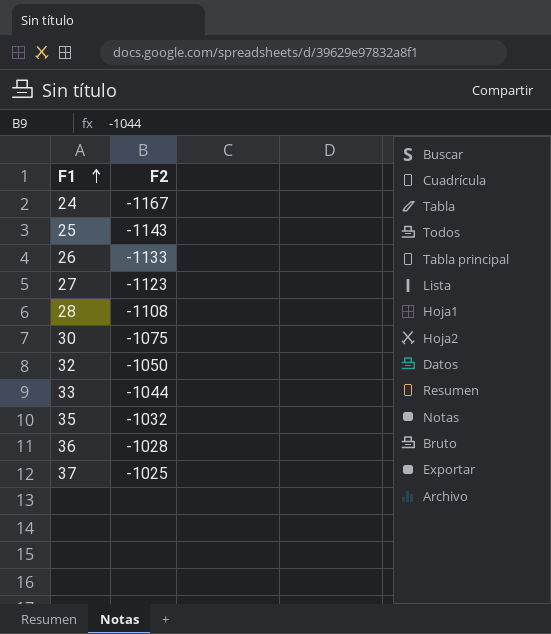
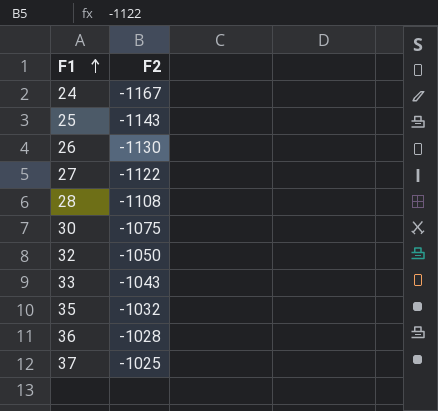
26 | F2: -1133 -> -1130
27 | F2: -1123 -> -1122
33 | F2: -1044 -> -1043

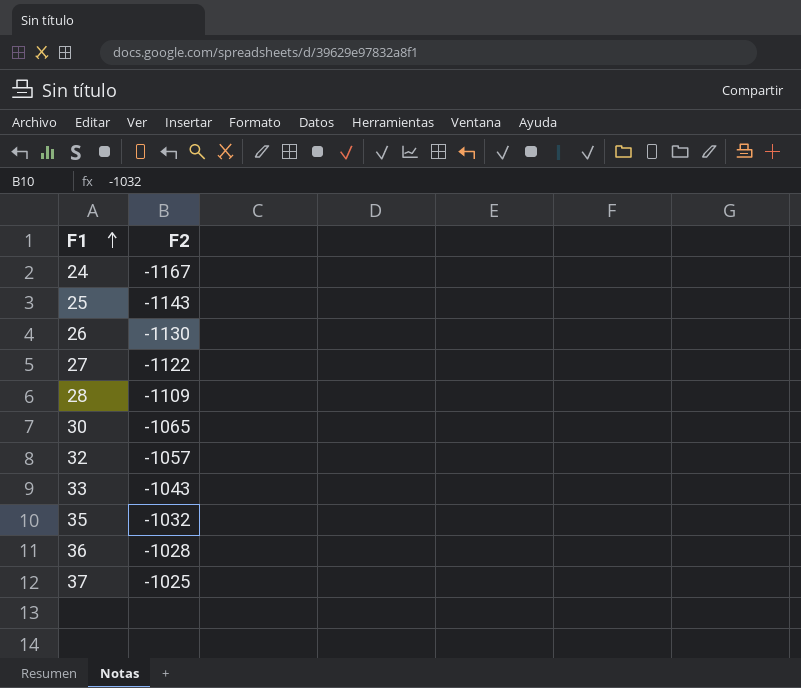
28 | F2: -1108 -> -1109
30 | F2: -1075 -> -1065
32 | F2: -1050 -> -1057

